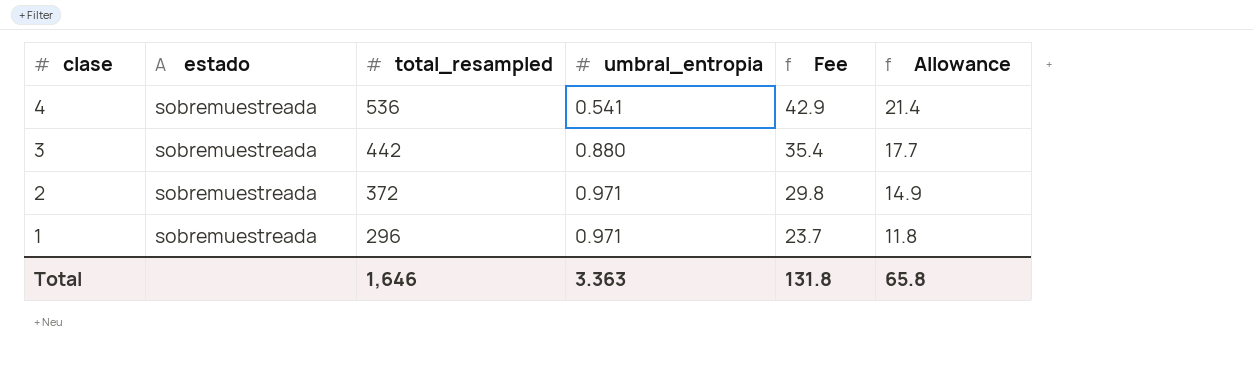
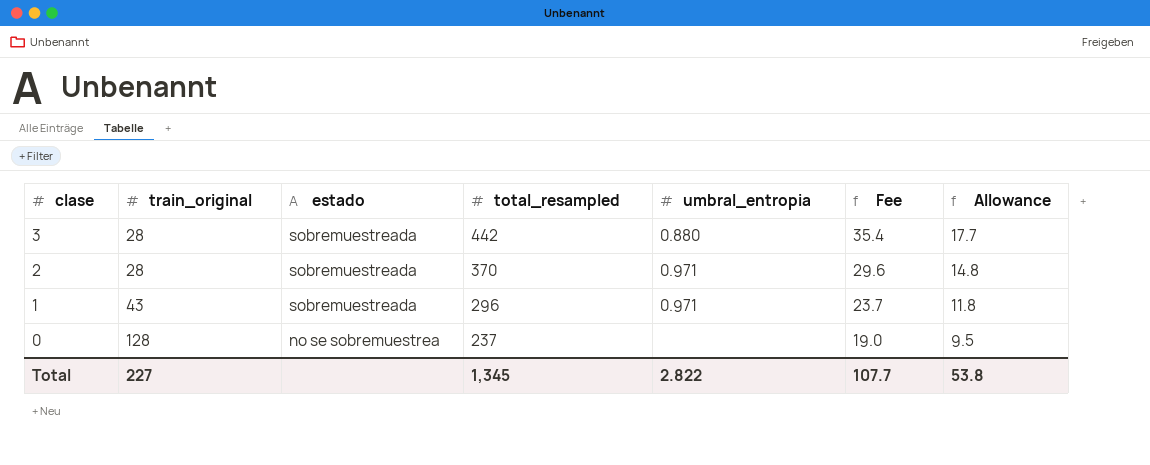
column train_original | position: none -> 2
row 4: sobremuestreada | 536 | 0.541 | 42.9 | 21.4 -> none
2 | total_resampled: 372 -> 370
2 | Fee: 29.8 -> 29.6
2 | Allowance: 14.9 -> 14.8
row 0: none -> 128 | no se sobremuestrea | 237 | none | 19.0 | 9.5
Total | total_resampled: 1,646 -> 1,345
Total | umbral_entropia: 3.363 -> 2.822
Total | Fee: 131.8 -> 107.7
Total | Allowance: 65.8 -> 53.8

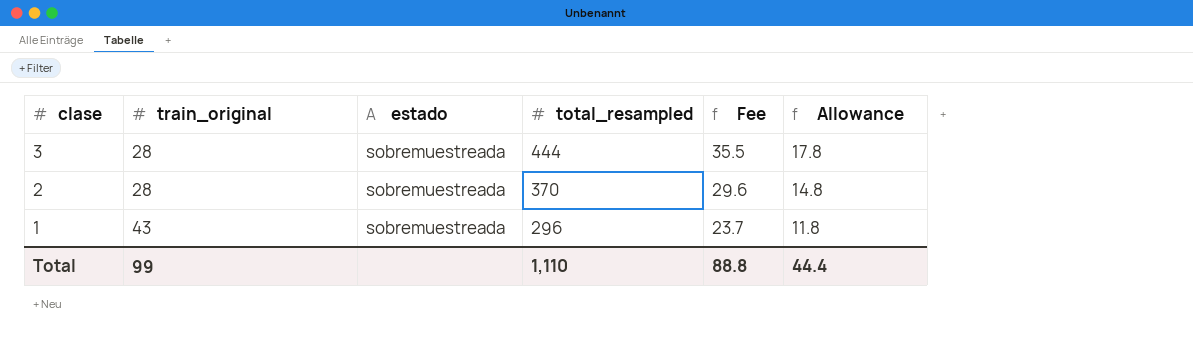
column umbral_entropia | position: 5 -> none
row 0: 128 | no se sobremuestrea | 237 | none | 19.0 | 9.5 -> none
3 | total_resampled: 442 -> 444
3 | Fee: 35.4 -> 35.5
3 | Allowance: 17.7 -> 17.8
Total | train_original: 227 -> 99
Total | total_resampled: 1,345 -> 1,110
Total | Fee: 107.7 -> 88.8
Total | Allowance: 53.8 -> 44.4

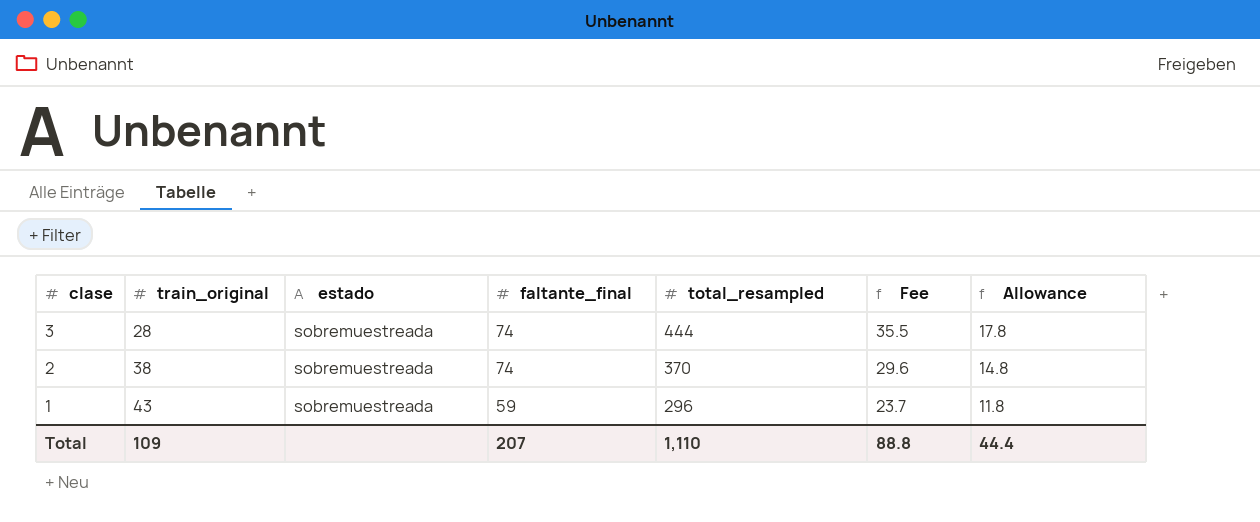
column faltante_final | position: none -> 4
2 | train_original: 28 -> 38
Total | train_original: 99 -> 109

